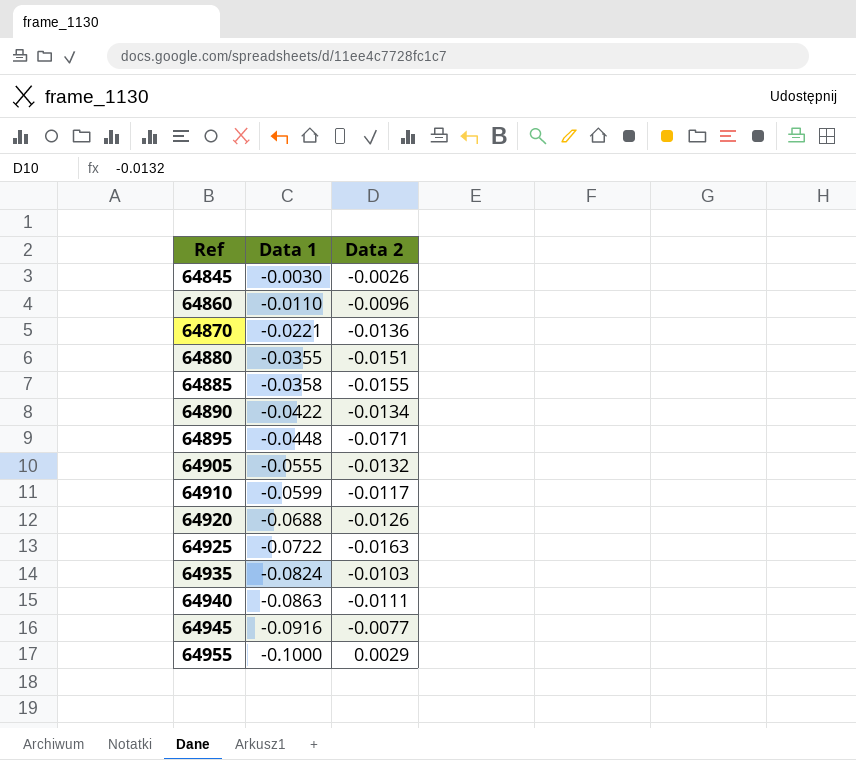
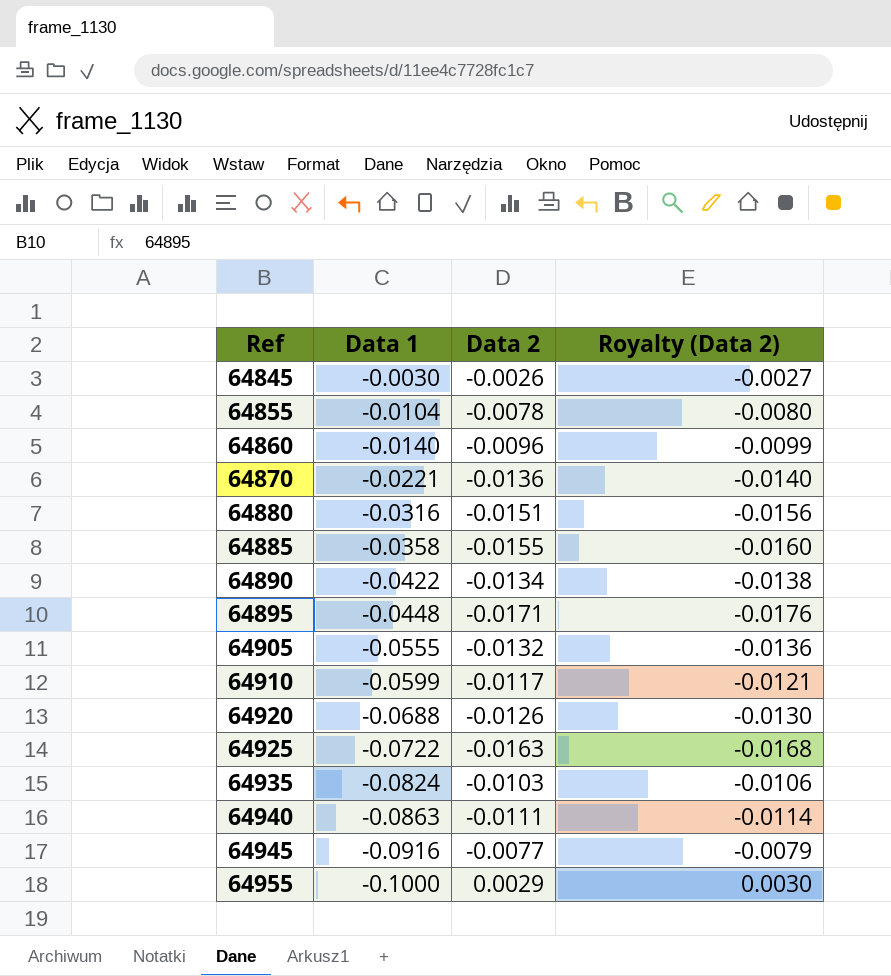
column Royalty (Data 2) | formula: none -> [Data 2] * 1.03
row 64855: none -> -0.0104 | -0.0078 | -0.0080
64860 | Data 1: -0.0110 -> -0.0140
64880 | Data 1: -0.0355 -> -0.0316

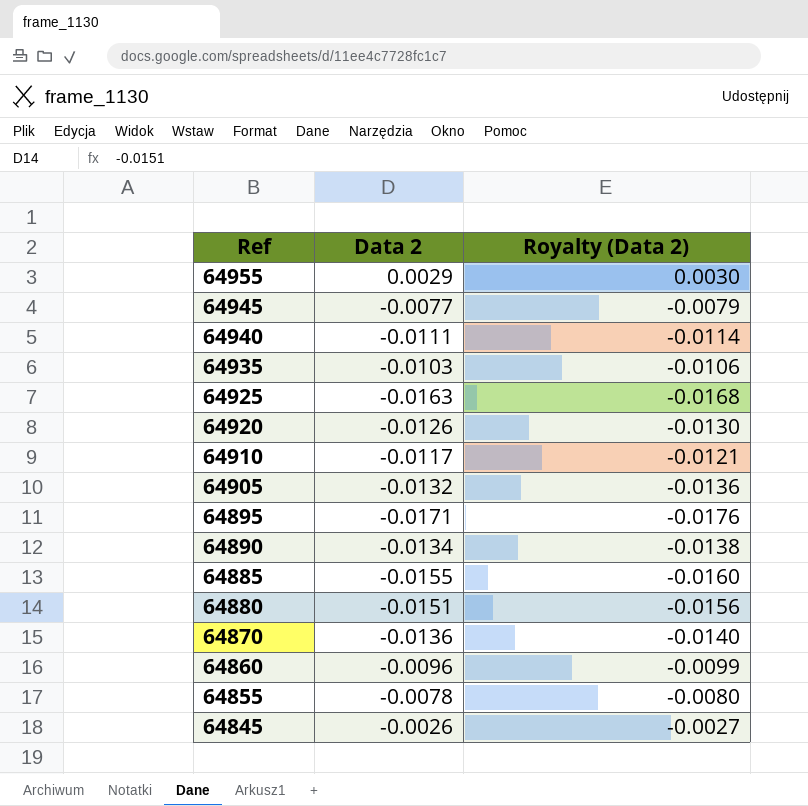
row order: Ref ascending -> Ref descending
column Data 1 | position: 2 -> none

